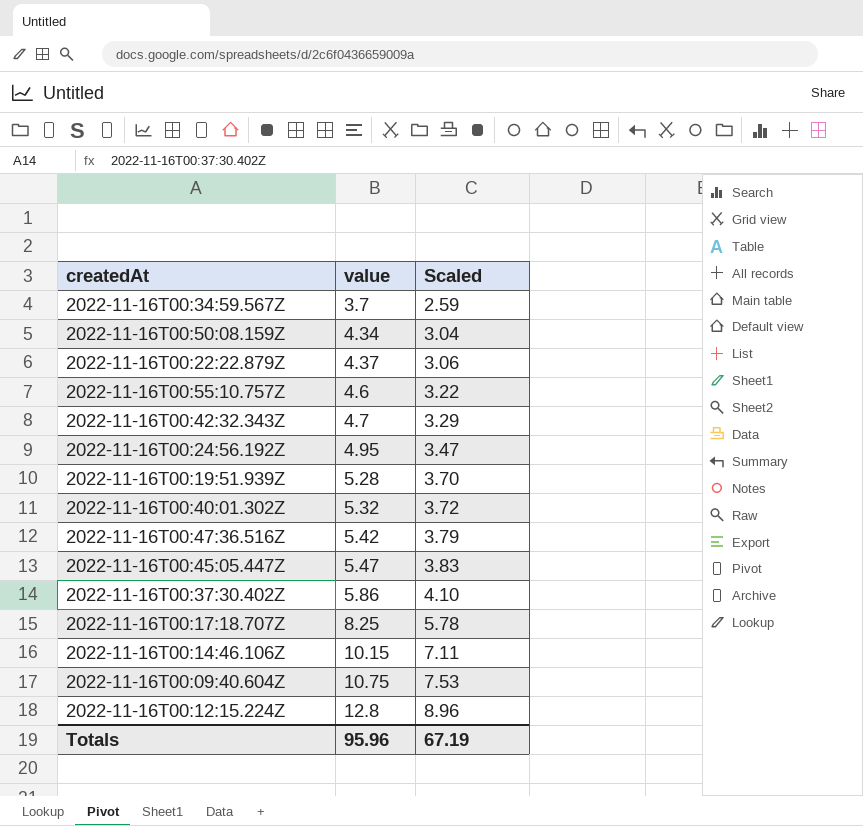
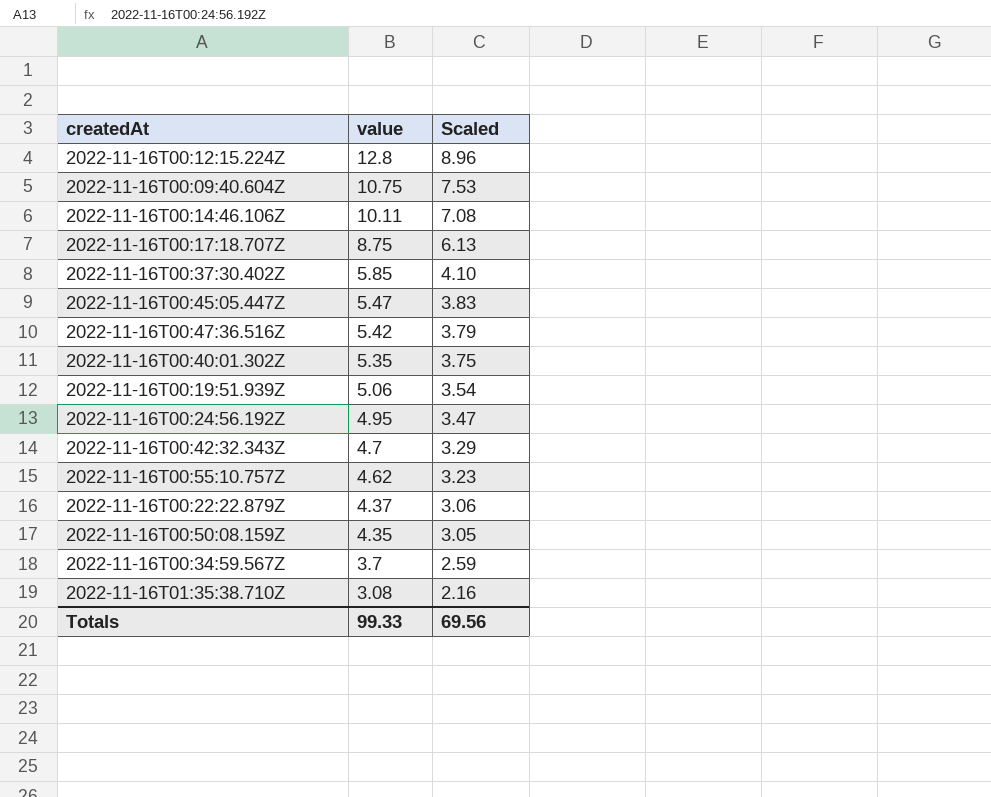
row order: value ascending -> value descending
2022-11-16T00:14:46.106Z | value: 10.15 -> 10.11
2022-11-16T00:14:46.106Z | Scaled: 7.11 -> 7.08
2022-11-16T00:17:18.707Z | value: 8.25 -> 8.75
2022-11-16T00:17:18.707Z | Scaled: 5.78 -> 6.13
2022-11-16T00:37:30.402Z | value: 5.86 -> 5.85
2022-11-16T00:40:01.302Z | value: 5.32 -> 5.35
2022-11-16T00:40:01.302Z | Scaled: 3.72 -> 3.75
2022-11-16T00:19:51.939Z | value: 5.28 -> 5.06
2022-11-16T00:19:51.939Z | Scaled: 3.70 -> 3.54
2022-11-16T00:55:10.757Z | value: 4.6 -> 4.62
2022-11-16T00:55:10.757Z | Scaled: 3.22 -> 3.23
2022-11-16T00:50:08.159Z | value: 4.34 -> 4.35
2022-11-16T00:50:08.159Z | Scaled: 3.04 -> 3.05
row 2022-11-16T01:35:38.710Z: none -> 3.08 | 2.16
Totals | value: 95.96 -> 99.33
Totals | Scaled: 67.19 -> 69.56

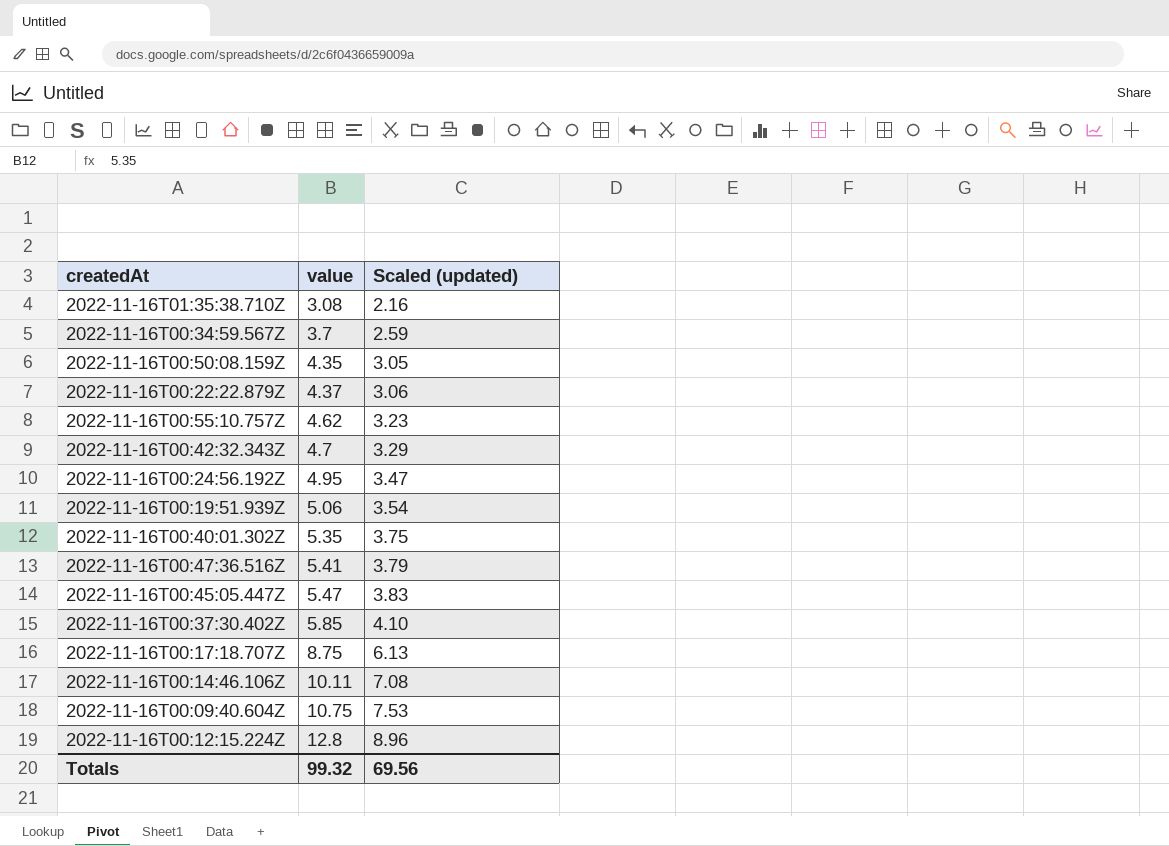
row order: value descending -> value ascending
column name: Scaled -> Scaled (updated)
2022-11-16T00:47:36.516Z | value: 5.42 -> 5.41
Totals | value: 99.33 -> 99.32

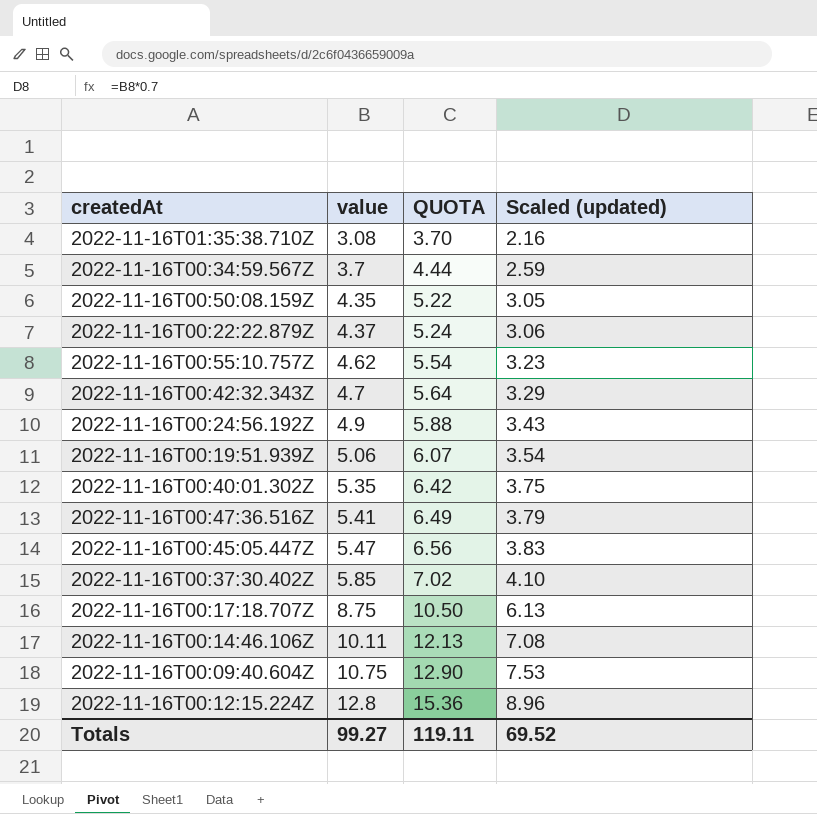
column QUOTA | formula: none -> [value] * 1.2
2022-11-16T00:24:56.192Z | value: 4.95 -> 4.9
2022-11-16T00:24:56.192Z | Scaled (updated): 3.47 -> 3.43
Totals | value: 99.32 -> 99.27
Totals | Scaled (updated): 69.56 -> 69.52

